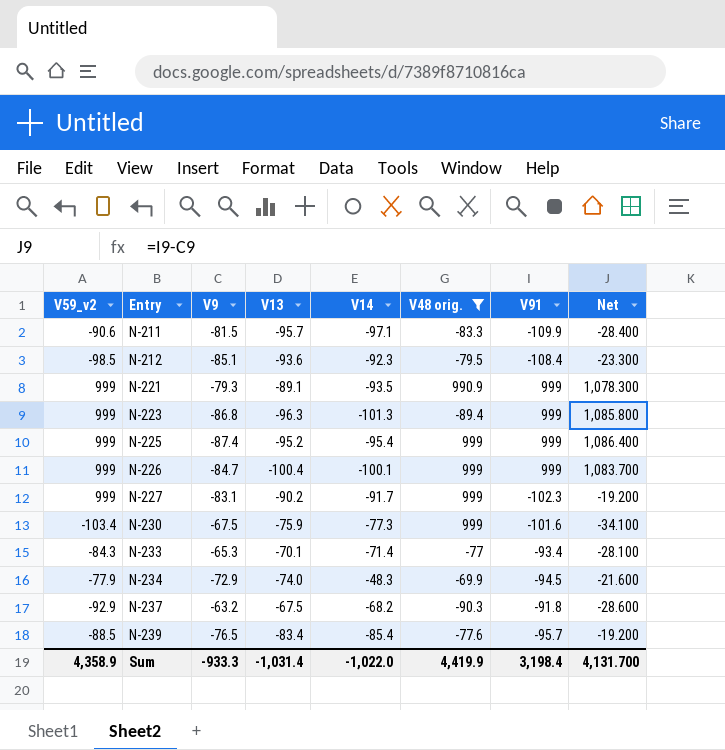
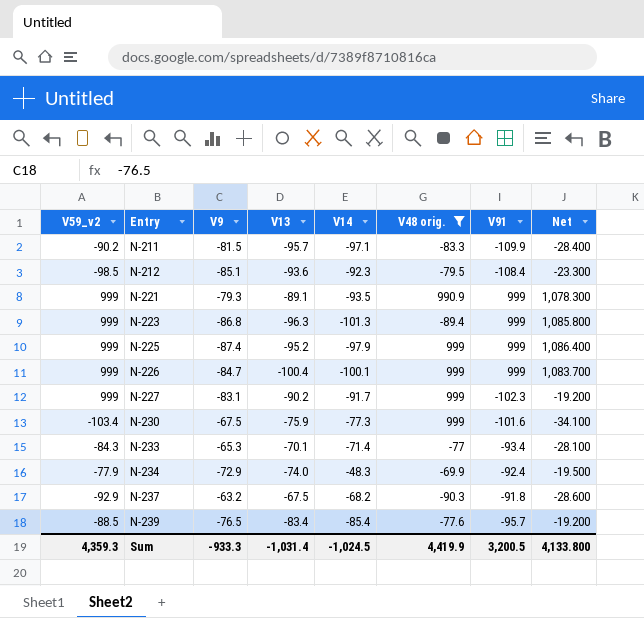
N-211 | V59_v2: -90.6 -> -90.2
N-225 | V14: -95.4 -> -97.9
N-234 | V91: -94.5 -> -92.4
N-234 | Net: -21.600 -> -19.500
Sum | V59_v2: 4,358.9 -> 4,359.3
Sum | V14: -1,022.0 -> -1,024.5
Sum | V91: 3,198.4 -> 3,200.5
Sum | Net: 4,131.700 -> 4,133.800

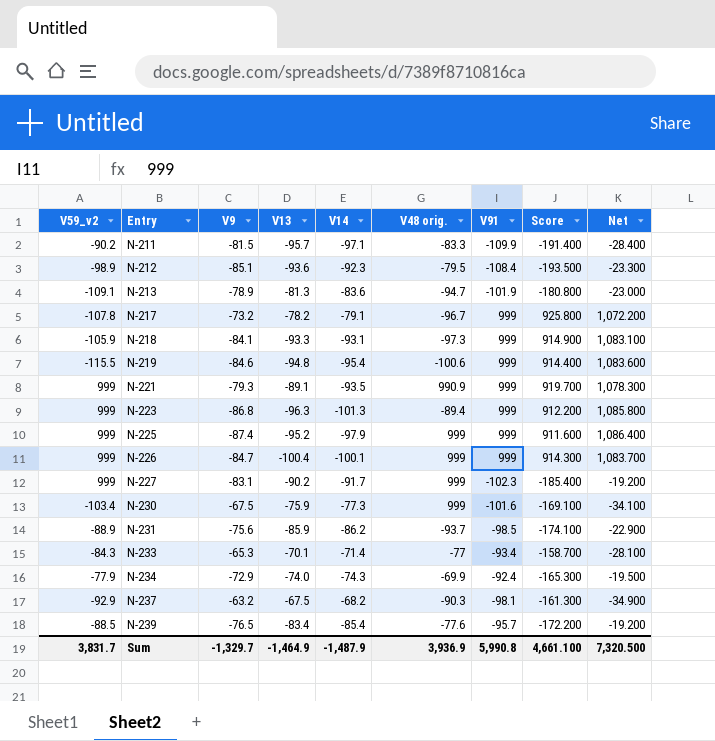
filter: V48 orig. >= -90.3 -> none
column Score | formula: none -> [V9] + [V91]
N-212 | V59_v2: -98.5 -> -98.9
N-234 | V14: -48.3 -> -74.3
N-237 | V91: -91.8 -> -98.1
N-237 | Net: -28.600 -> -34.900
Sum | V59_v2: 4,359.3 -> 3,831.7
Sum | V9: -933.3 -> -1,329.7
Sum | V13: -1,031.4 -> -1,464.9
Sum | V14: -1,024.5 -> -1,487.9
Sum | V48 orig.: 4,419.9 -> 3,936.9
Sum | V91: 3,200.5 -> 5,990.8
Sum | Net: 4,133.800 -> 7,320.500

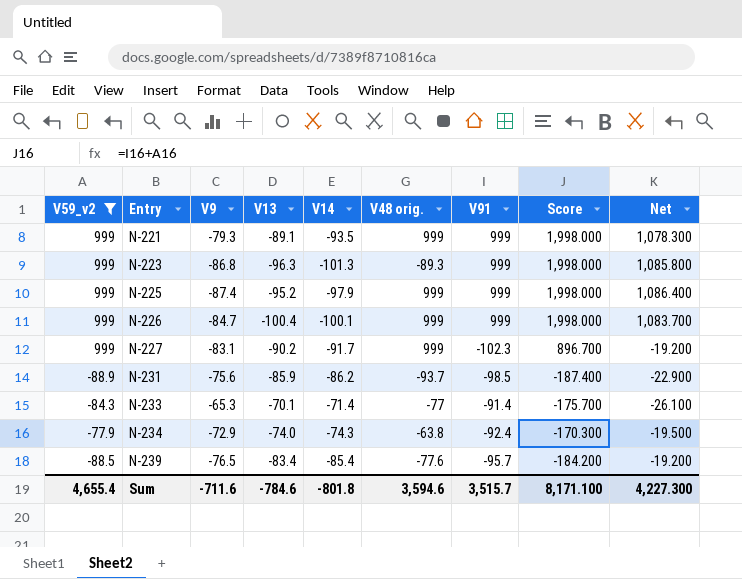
filter: none -> V59_v2 >= -88.9
column Score | formula: [V9] + [V91] -> [V59_v2] + [V91]
N-221 | V48 orig.: 990.9 -> 999
N-223 | V48 orig.: -89.4 -> -89.3
N-233 | V91: -93.4 -> -91.4
N-233 | Net: -28.100 -> -26.100
N-234 | V48 orig.: -69.9 -> -63.8
Sum | V59_v2: 3,831.7 -> 4,655.4
Sum | V9: -1,329.7 -> -711.6
Sum | V13: -1,464.9 -> -784.6
Sum | V14: -1,487.9 -> -801.8
Sum | V48 orig.: 3,936.9 -> 3,594.6
Sum | V91: 5,990.8 -> 3,515.7
Sum | Score: 4,661.100 -> 8,171.100
Sum | Net: 7,320.500 -> 4,227.300

